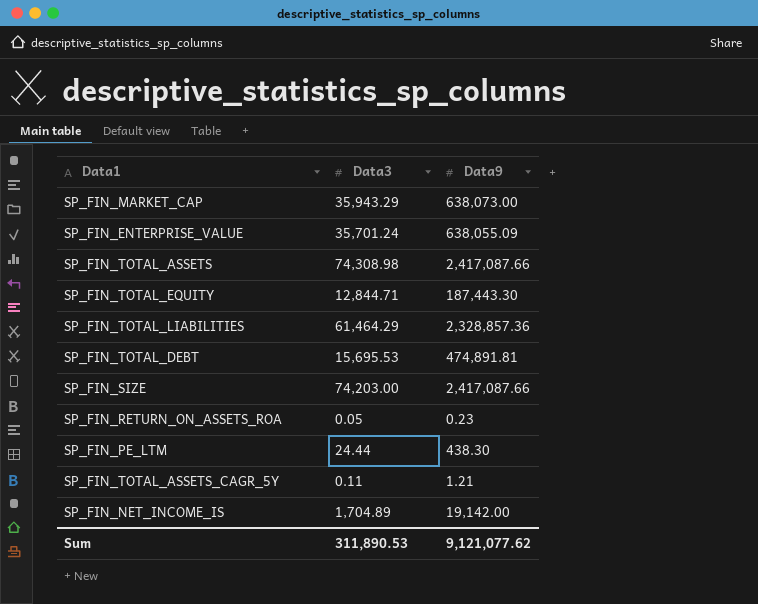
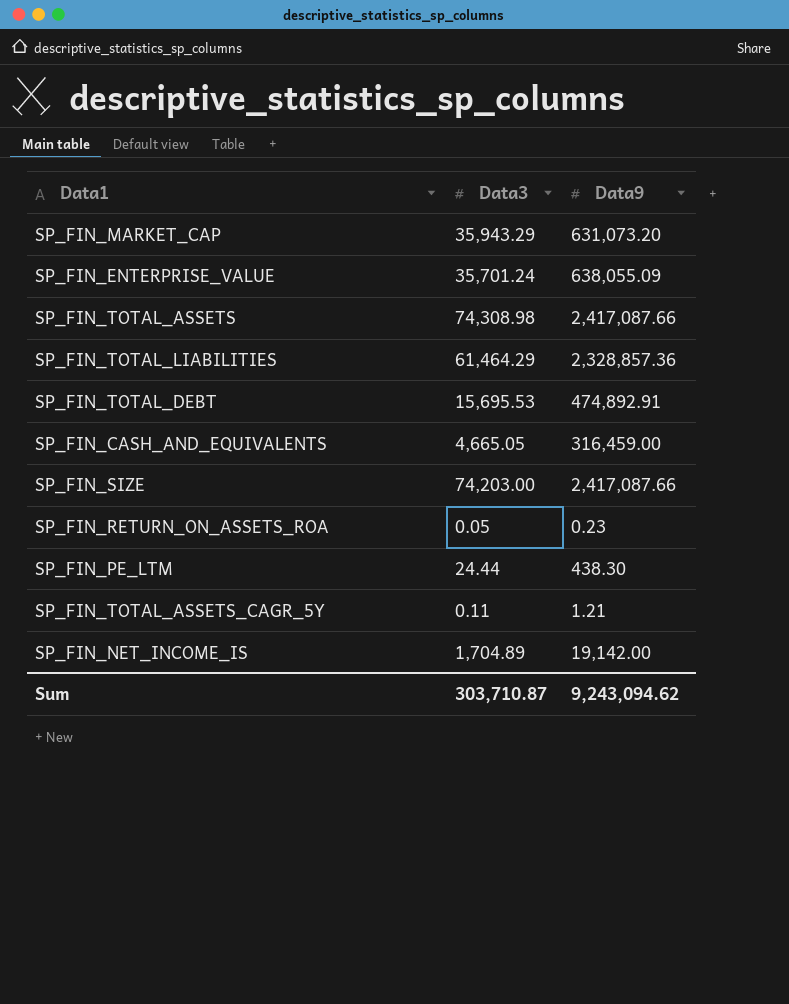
row SP_FIN_TOTAL_EQUITY: 12,844.71 | 187,443.30 -> none
SP_FIN_MARKET_CAP | Data9: 638,073.00 -> 631,073.20
SP_FIN_TOTAL_DEBT | Data9: 474,891.81 -> 474,892.91
row SP_FIN_CASH_AND_EQUIVALENTS: none -> 4,665.05 | 316,459.00
Sum | Data3: 311,890.53 -> 303,710.87
Sum | Data9: 9,121,077.62 -> 9,243,094.62

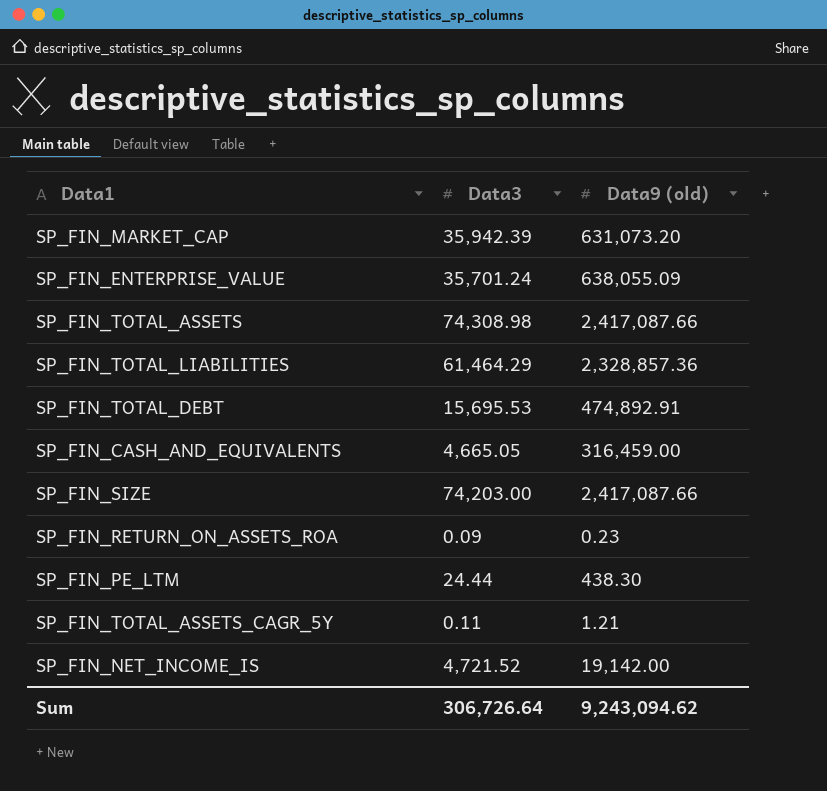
column name: Data9 -> Data9 (old)
SP_FIN_MARKET_CAP | Data3: 35,943.29 -> 35,942.39
SP_FIN_RETURN_ON_ASSETS_ROA | Data3: 0.05 -> 0.09
SP_FIN_NET_INCOME_IS | Data3: 1,704.89 -> 4,721.52
Sum | Data3: 303,710.87 -> 306,726.64

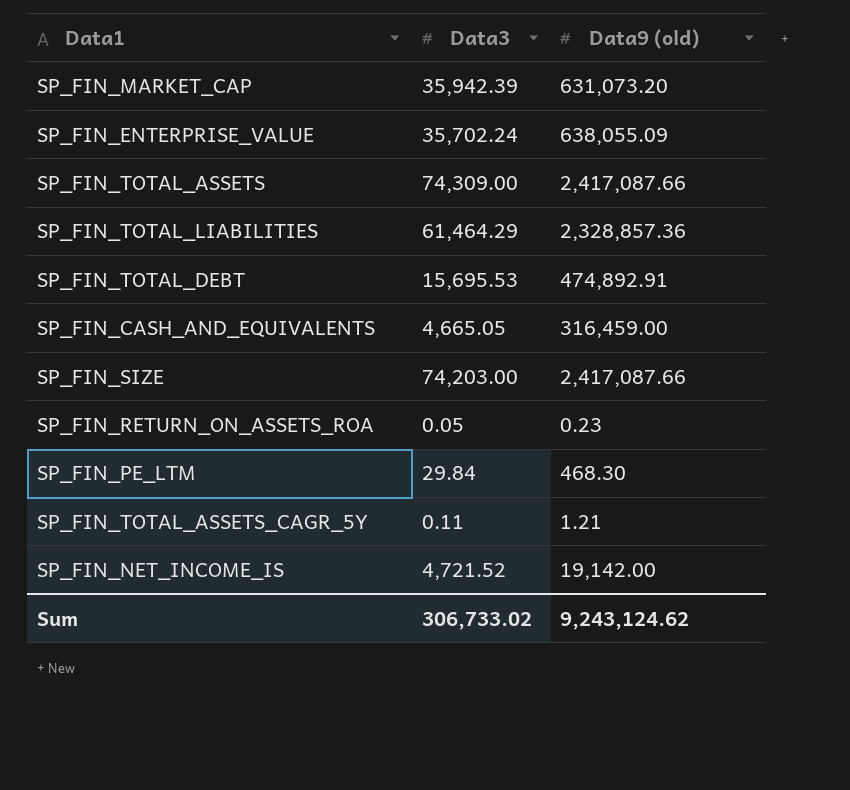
SP_FIN_ENTERPRISE_VALUE | Data3: 35,701.24 -> 35,702.24
SP_FIN_TOTAL_ASSETS | Data3: 74,308.98 -> 74,309.00
SP_FIN_RETURN_ON_ASSETS_ROA | Data3: 0.09 -> 0.05
SP_FIN_PE_LTM | Data3: 24.44 -> 29.84
SP_FIN_PE_LTM | Data9 (old): 438.30 -> 468.30
Sum | Data3: 306,726.64 -> 306,733.02
Sum | Data9 (old): 9,243,094.62 -> 9,243,124.62

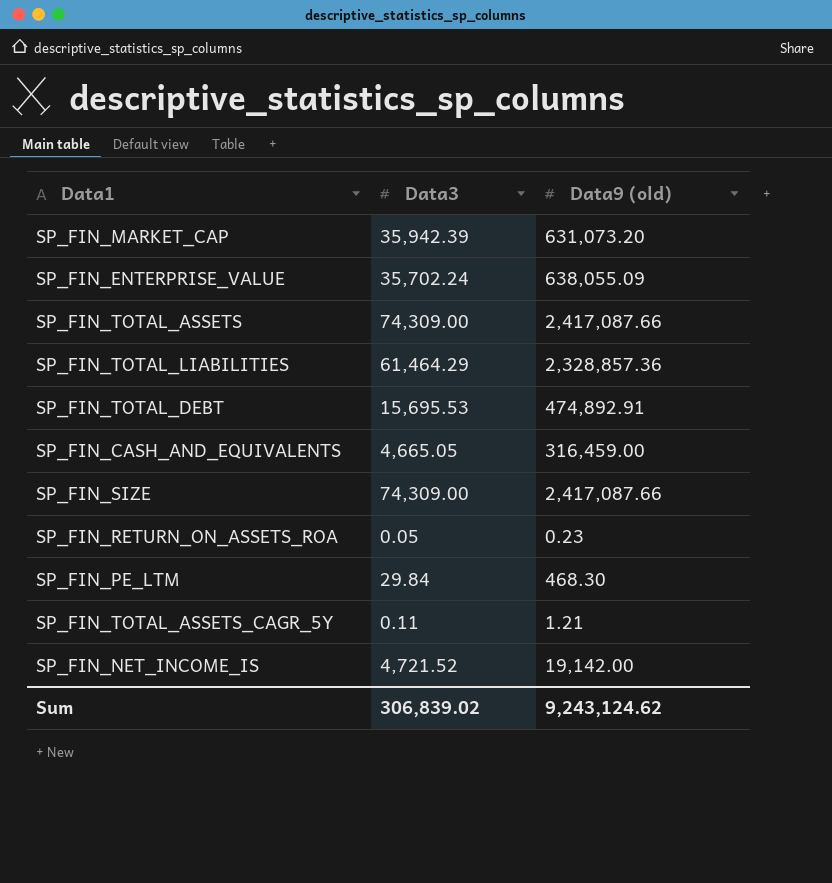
SP_FIN_SIZE | Data3: 74,203.00 -> 74,309.00
Sum | Data3: 306,733.02 -> 306,839.02

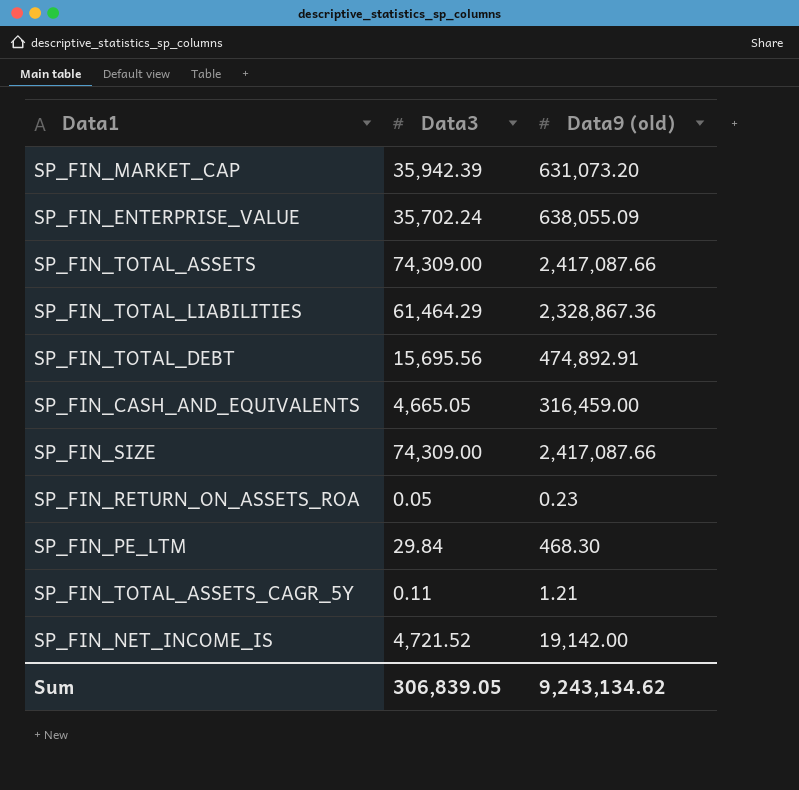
SP_FIN_TOTAL_LIABILITIES | Data9 (old): 2,328,857.36 -> 2,328,867.36
SP_FIN_TOTAL_DEBT | Data3: 15,695.53 -> 15,695.56
Sum | Data3: 306,839.02 -> 306,839.05
Sum | Data9 (old): 9,243,124.62 -> 9,243,134.62

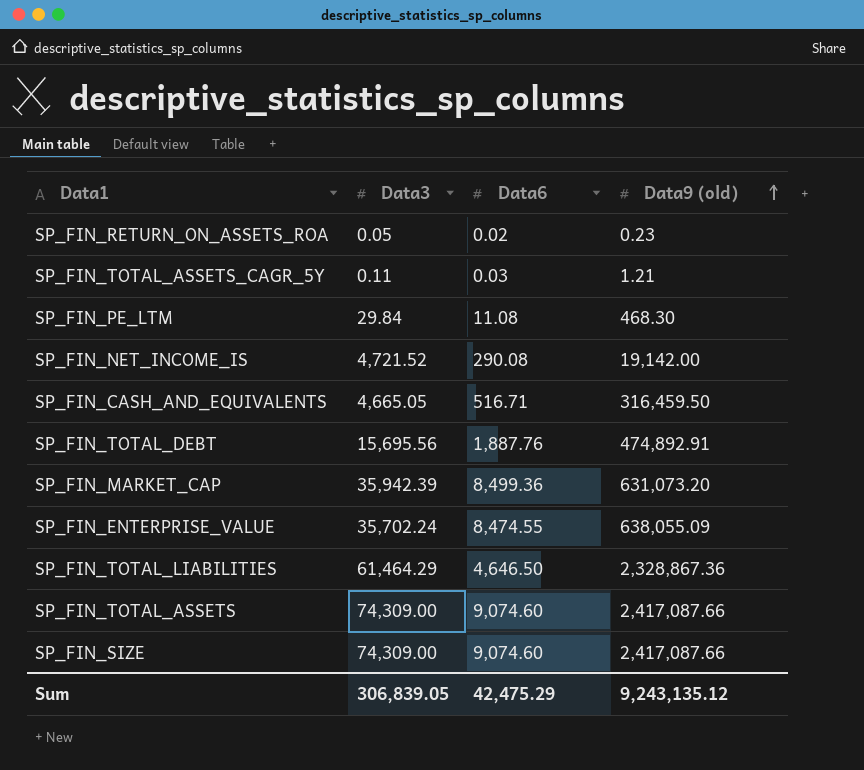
row order: none -> Data9 (old) ascending
column Data6 | position: none -> 3
SP_FIN_CASH_AND_EQUIVALENTS | Data9 (old): 316,459.00 -> 316,459.50
Sum | Data9 (old): 9,243,134.62 -> 9,243,135.12

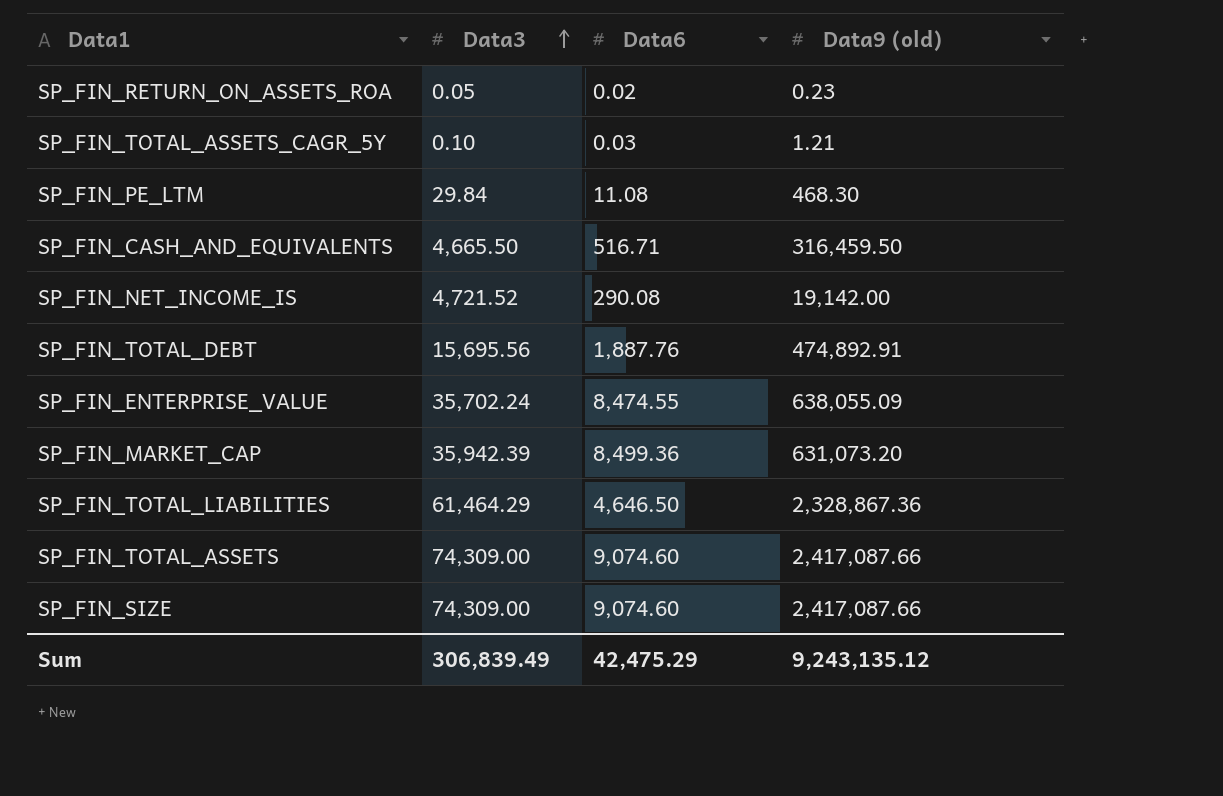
row order: Data9 (old) ascending -> Data3 ascending
SP_FIN_TOTAL_ASSETS_CAGR_5Y | Data3: 0.11 -> 0.10
SP_FIN_CASH_AND_EQUIVALENTS | Data3: 4,665.05 -> 4,665.50
Sum | Data3: 306,839.05 -> 306,839.49

